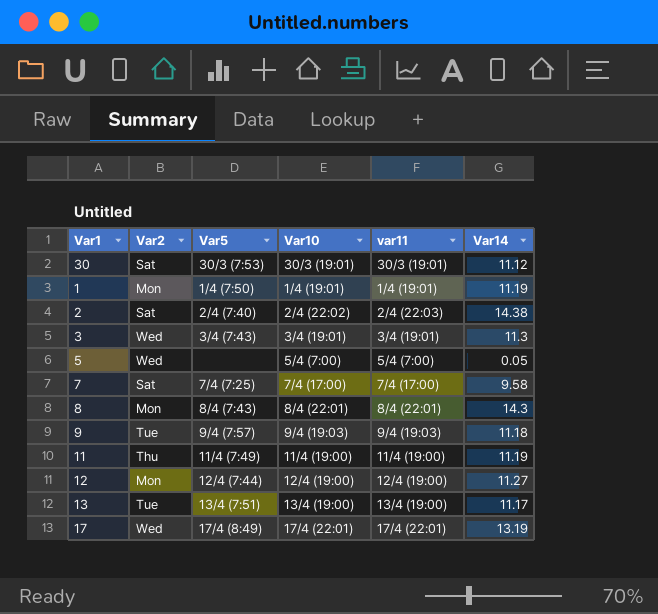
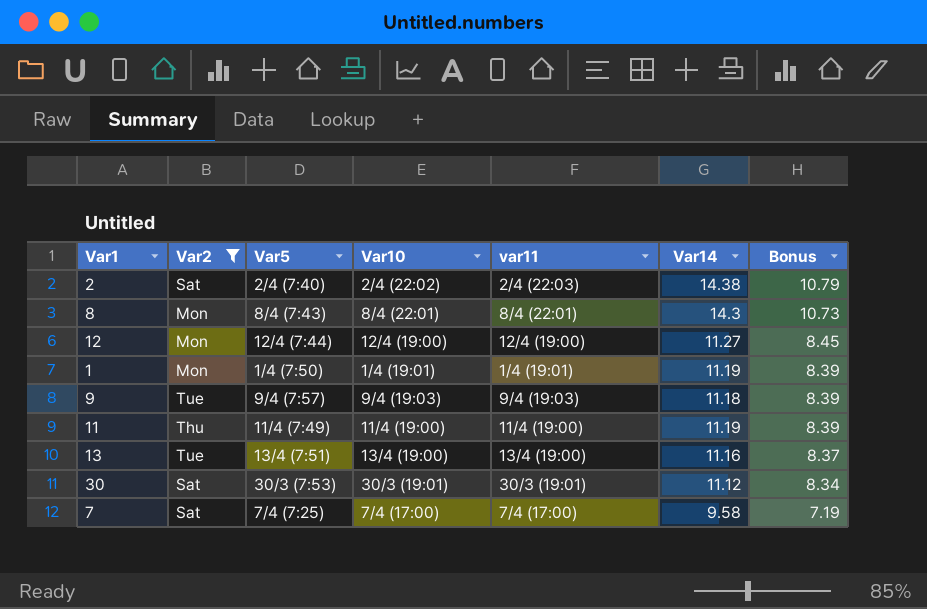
filter: none -> Var2 != Wed
row order: none -> Bonus descending
column Bonus | formula: none -> [Var14] * 0.75
13 | Var14: 11.17 -> 11.16

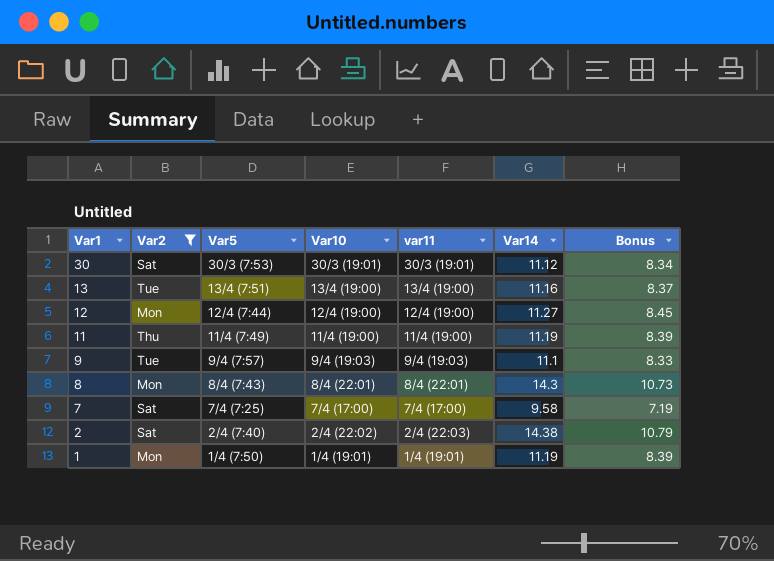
row order: Bonus descending -> Var1 descending
9 | Var14: 11.18 -> 11.1
9 | Bonus: 8.39 -> 8.33

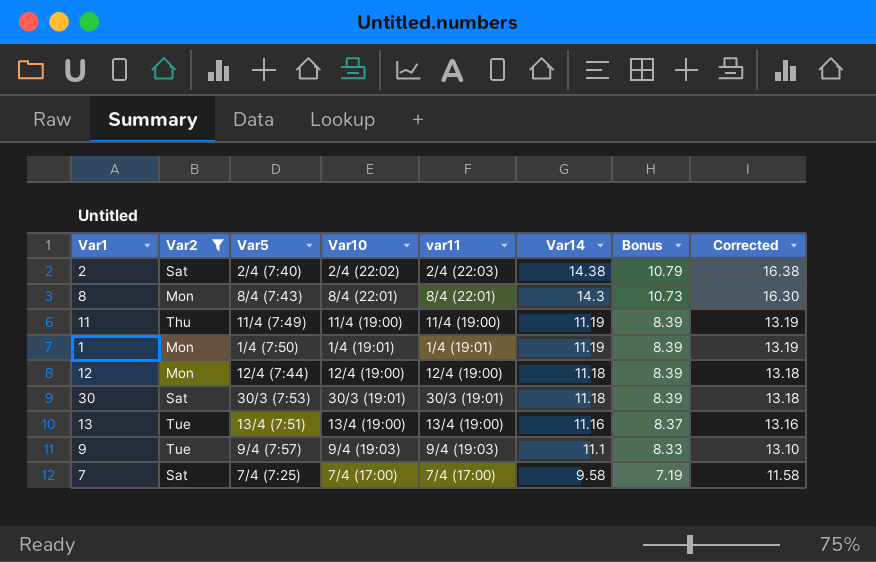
row order: Var1 descending -> Var14 descending
column Corrected | formula: none -> [Var14] + 2
12 | Var14: 11.27 -> 11.18
12 | Bonus: 8.45 -> 8.39
30 | Var14: 11.12 -> 11.18
30 | Bonus: 8.34 -> 8.39

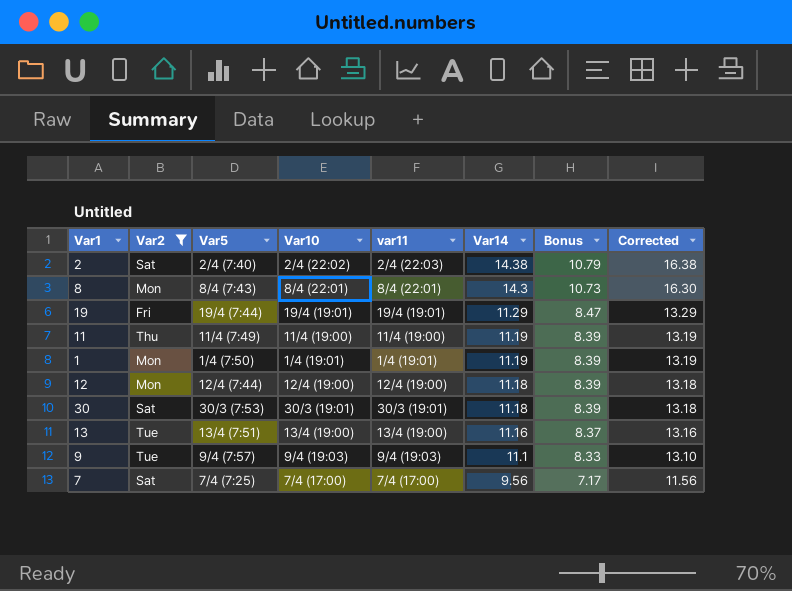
row 19: none -> Fri | 19/4 (7:44) | 19/4 (19:01) | 19/4 (19:01) | 11.29 | 8.47 | 13.29
7 | Var14: 9.58 -> 9.56
7 | Bonus: 7.19 -> 7.17
7 | Corrected: 11.58 -> 11.56

